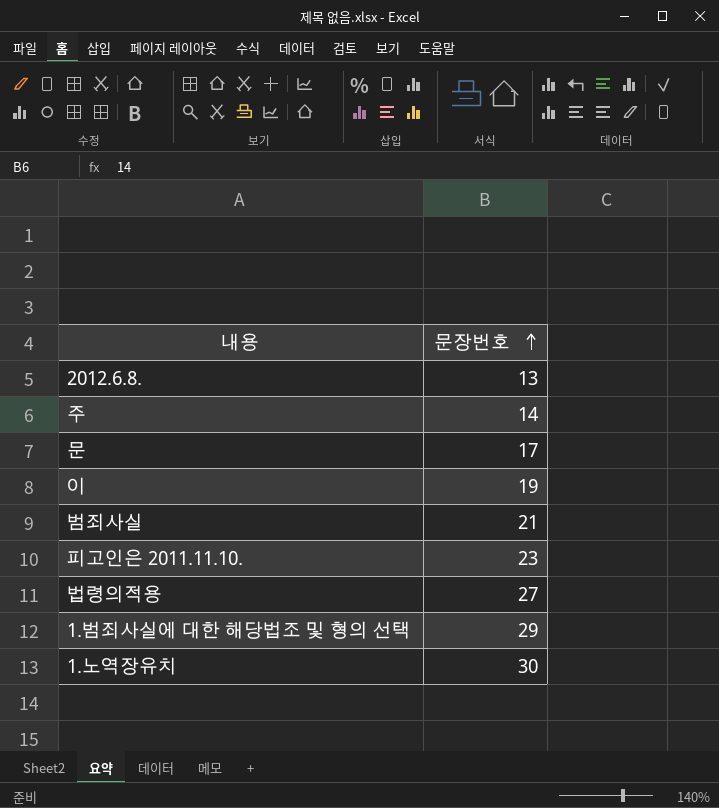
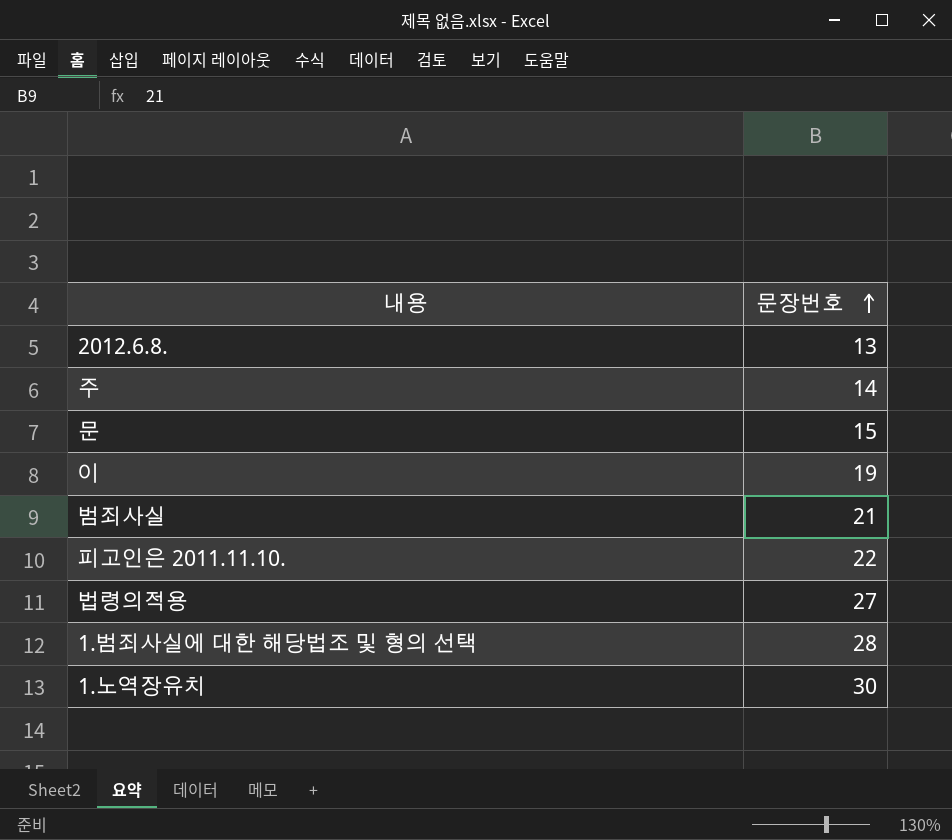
문 | 문장번호: 17 -> 15
피고인은 2011.11.10. | 문장번호: 23 -> 22
1.범죄사실에 대한 해당법조 및 형의 선택 | 문장번호: 29 -> 28

